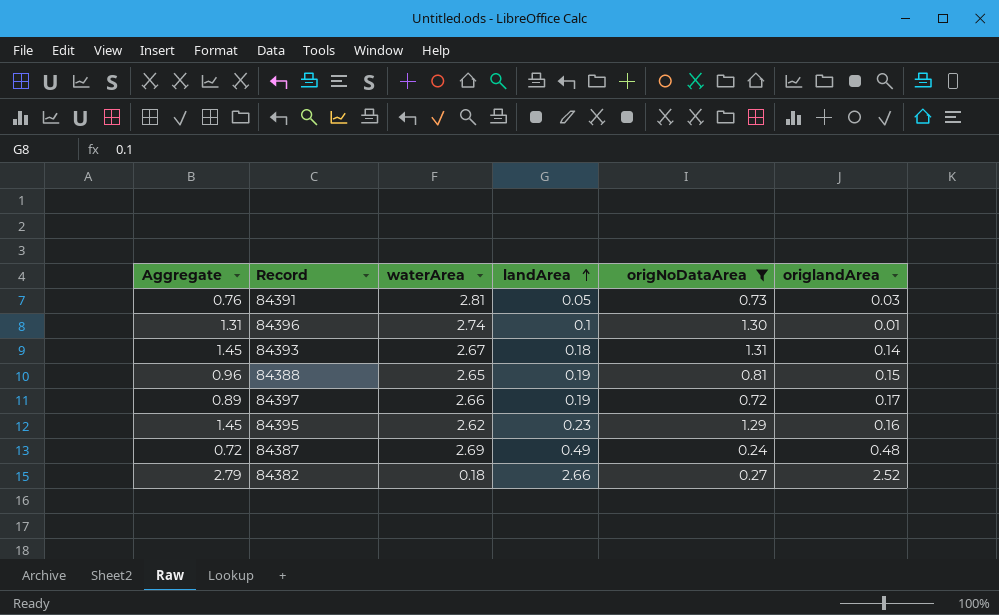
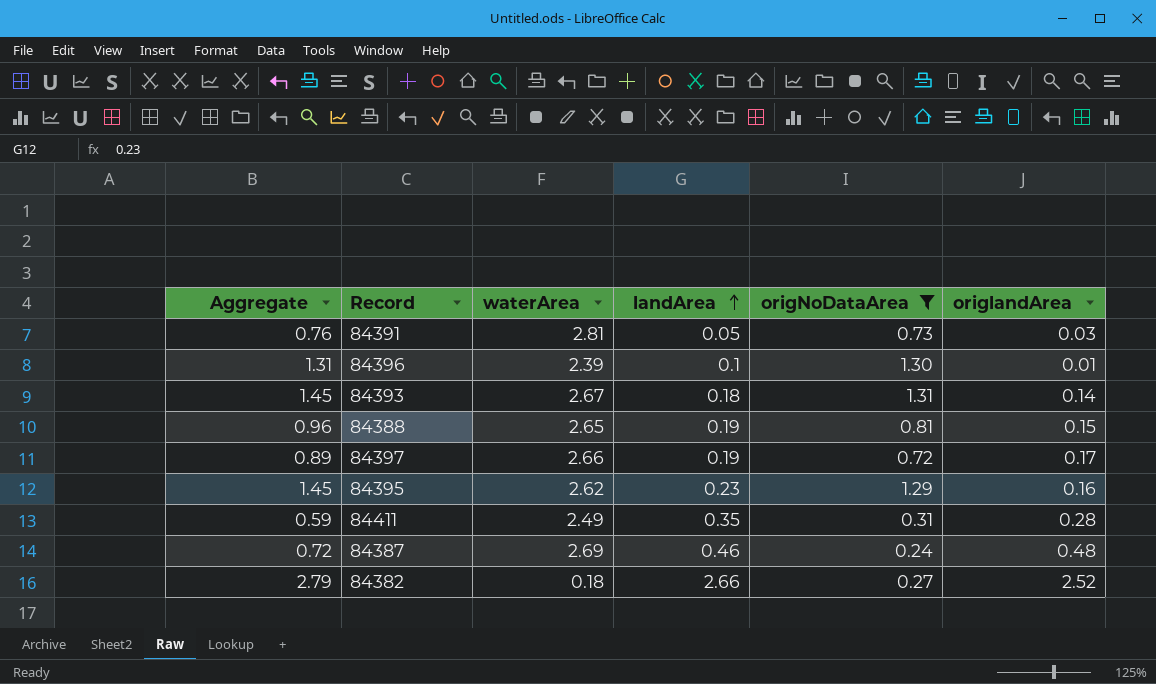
84396 | waterArea: 2.74 -> 2.39
row 84411: none -> 0.59 | 2.49 | 0.35 | 0.31 | 0.28
84387 | landArea: 0.49 -> 0.46

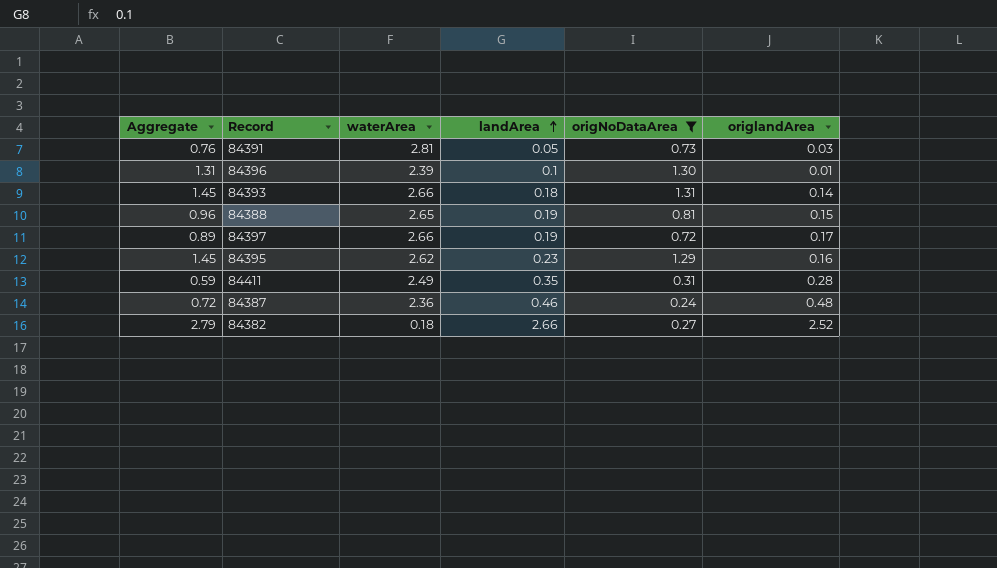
84393 | waterArea: 2.67 -> 2.66
84387 | waterArea: 2.69 -> 2.36

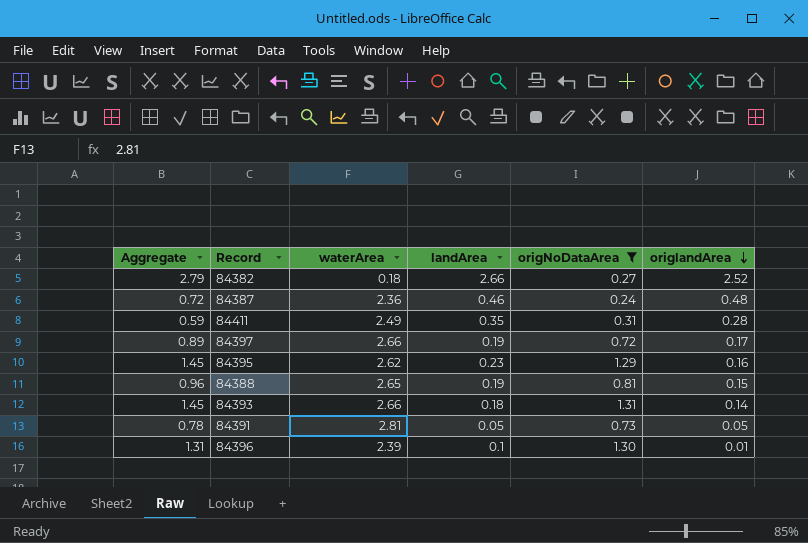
row order: landArea ascending -> origlandArea descending
84391 | Aggregate: 0.76 -> 0.78
84391 | origlandArea: 0.03 -> 0.05

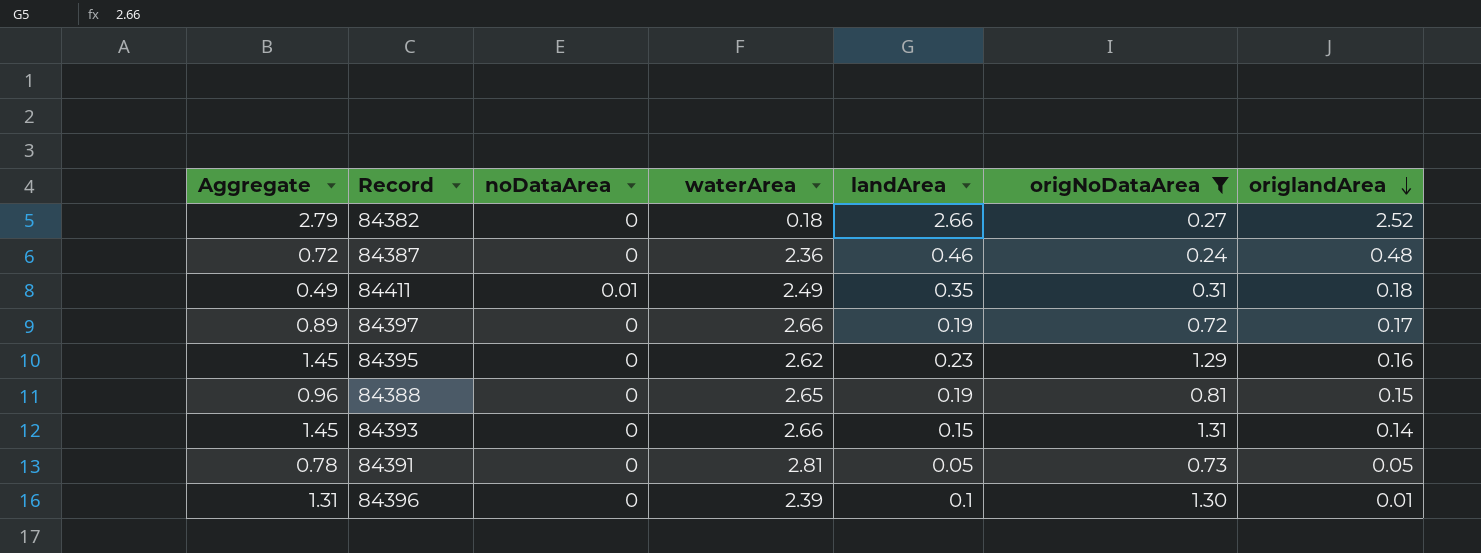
column noDataArea | position: none -> 3
84411 | Aggregate: 0.59 -> 0.49
84411 | origlandArea: 0.28 -> 0.18
84393 | landArea: 0.18 -> 0.15

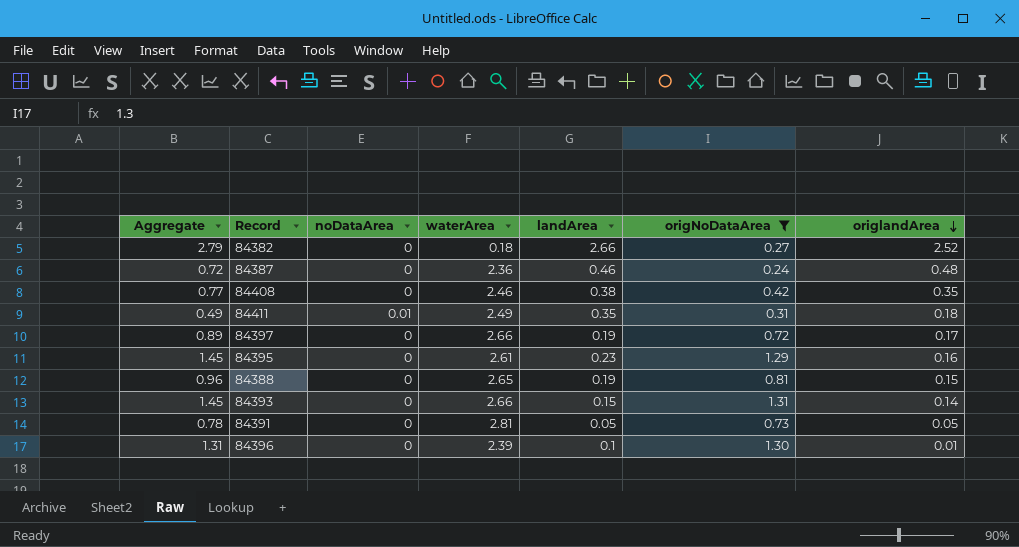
row 84408: none -> 0.77 | 0 | 2.46 | 0.38 | 0.42 | 0.35
84395 | waterArea: 2.62 -> 2.61

